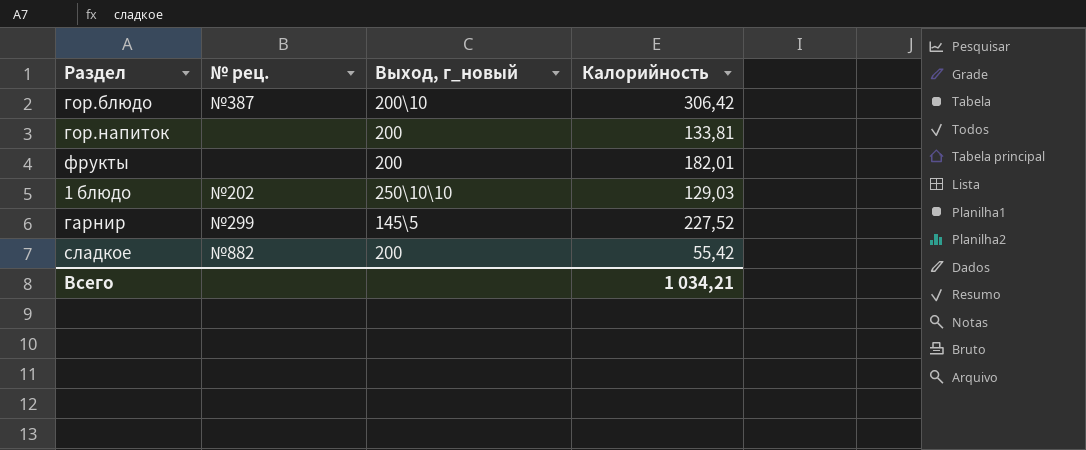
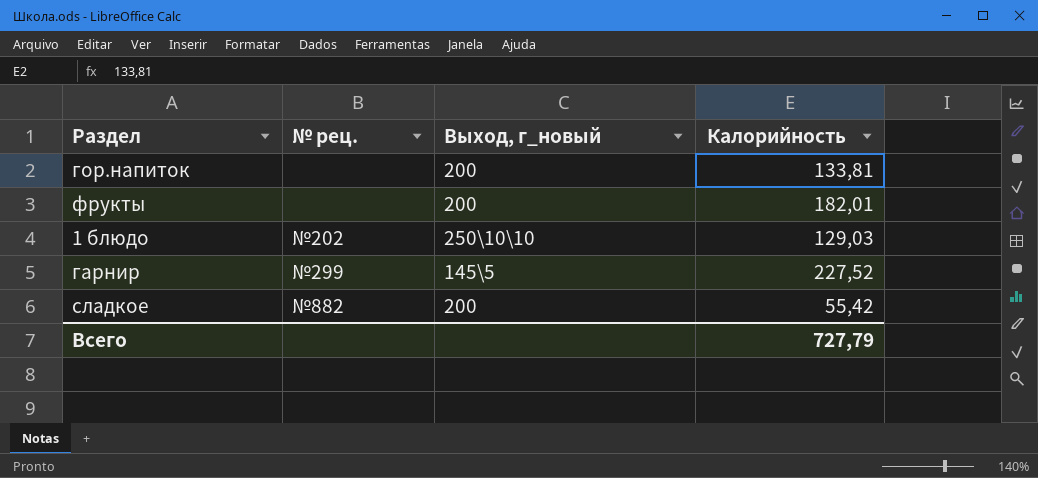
row гор.блюдо: №387 | 200\10 | 306,42 -> none
Всего | Калорийность: 1 034,21 -> 727,79

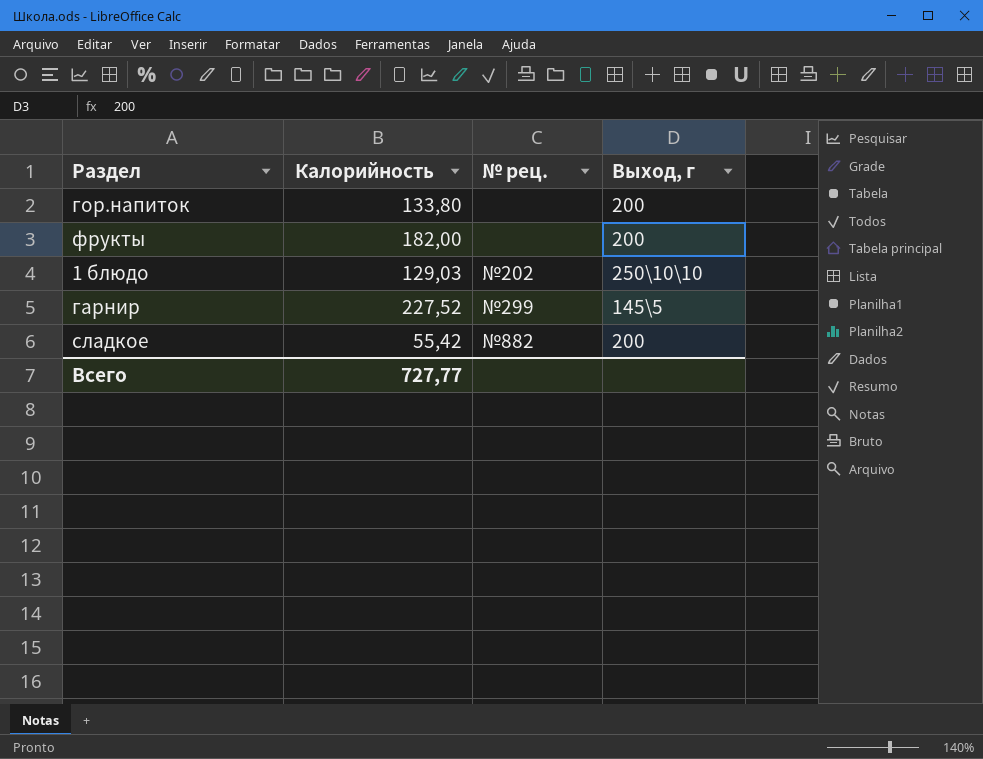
column Калорийность | position: 4 -> 2
column name: Выход, г_новый -> Выход, г
гор.напиток | Калорийность: 133,81 -> 133,80
фрукты | Калорийность: 182,01 -> 182,00
Всего | Калорийность: 727,79 -> 727,77

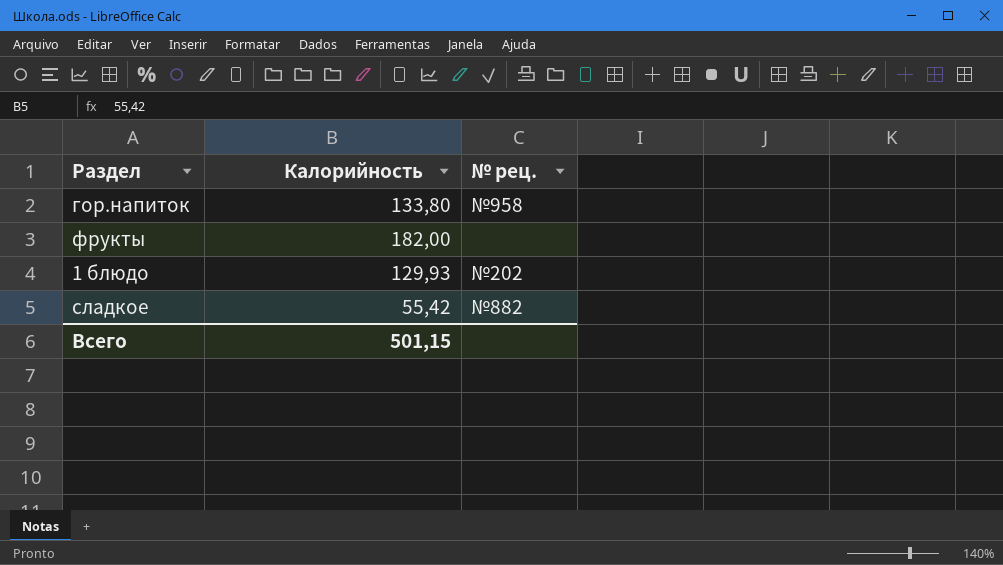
column Выход, г | position: 4 -> none
row гарнир: 227,52 | №299 | 145\5 -> none
гор.напиток | № рец.: none -> №958
1 блюдо | Калорийность: 129,03 -> 129,93
Всего | Калорийность: 727,77 -> 501,15

